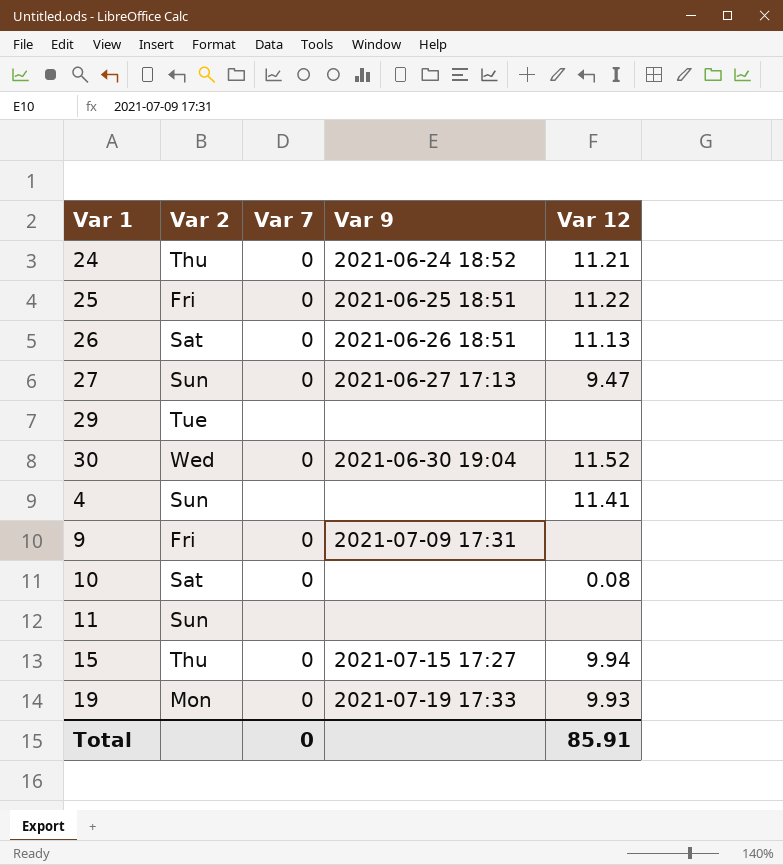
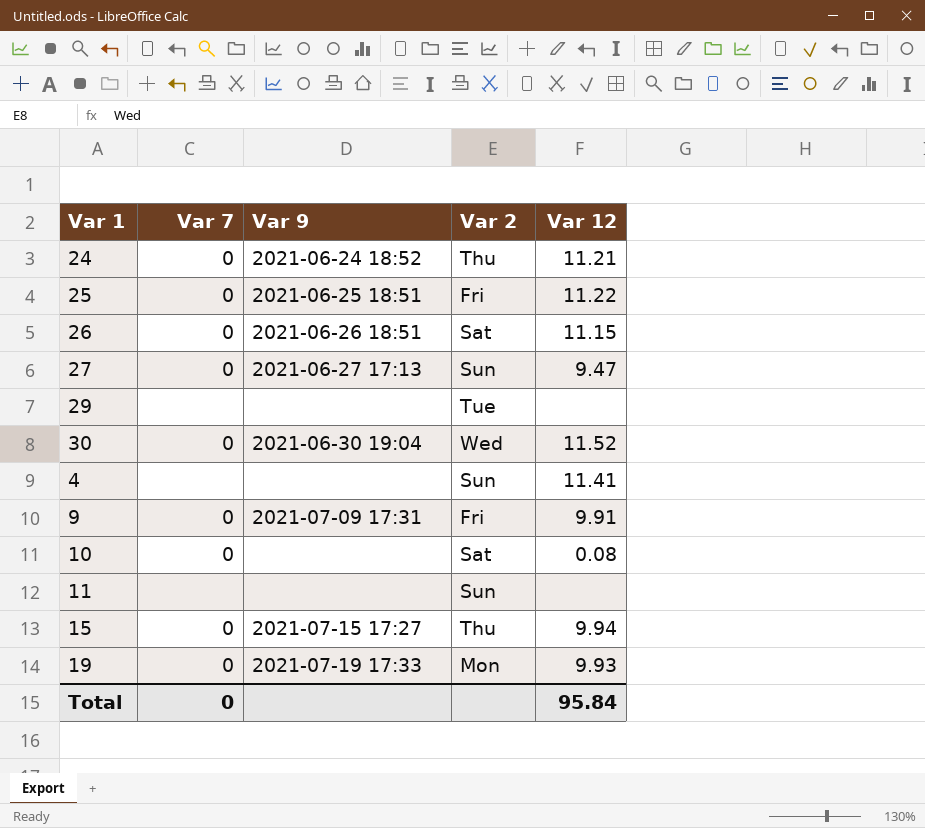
column Var 2 | position: 2 -> 4
26 | Var 12: 11.13 -> 11.15
9 | Var 12: none -> 9.91
Total | Var 12: 85.91 -> 95.84

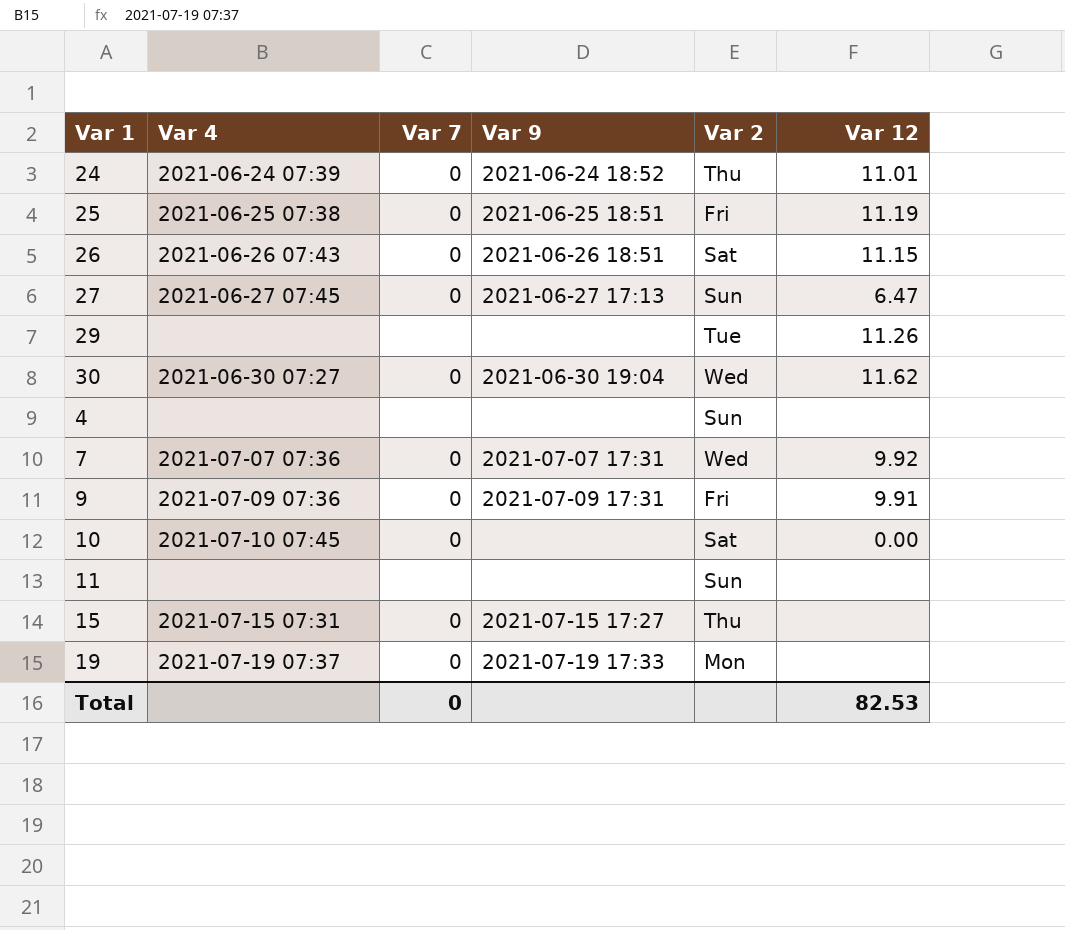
column Var 4 | position: none -> 2
24 | Var 12: 11.21 -> 11.01
25 | Var 12: 11.22 -> 11.19
27 | Var 12: 9.47 -> 6.47
29 | Var 12: none -> 11.26
30 | Var 12: 11.52 -> 11.62
4 | Var 12: 11.41 -> none
row 7: none -> 2021-07-07 07:36 | 0 | 2021-07-07 17:31 | Wed | 9.92
10 | Var 12: 0.08 -> 0.00
15 | Var 12: 9.94 -> none
19 | Var 12: 9.93 -> none
Total | Var 12: 95.84 -> 82.53

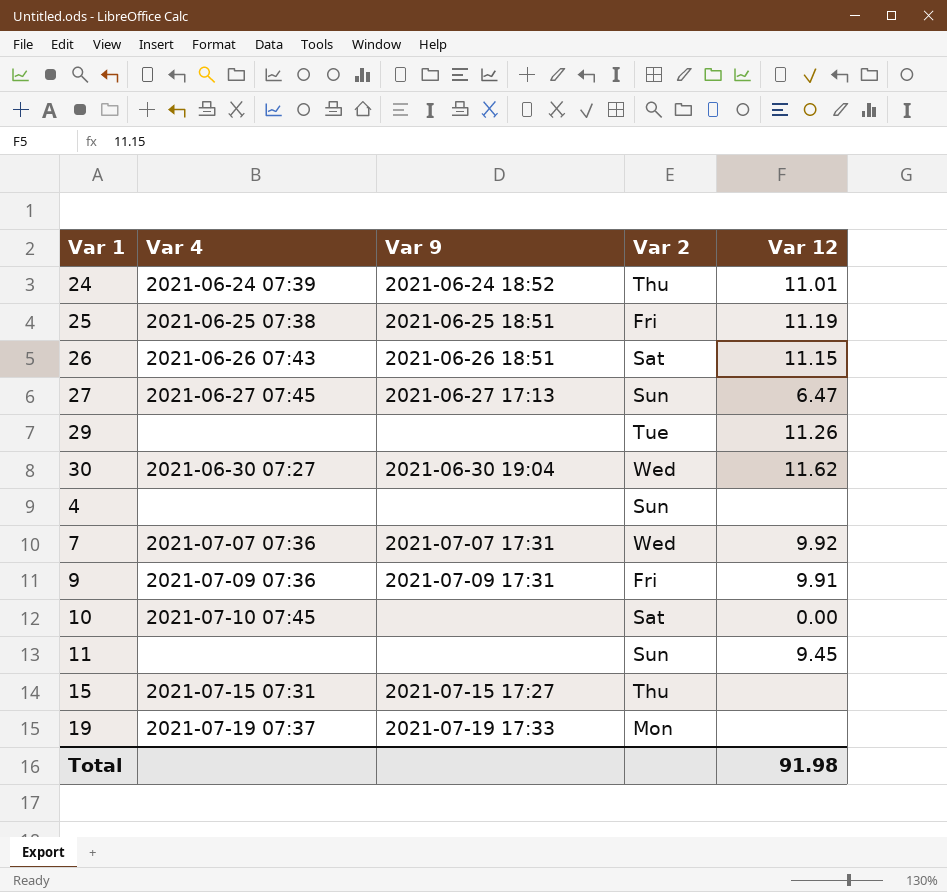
column Var 7 | position: 3 -> none
11 | Var 12: none -> 9.45
Total | Var 12: 82.53 -> 91.98

